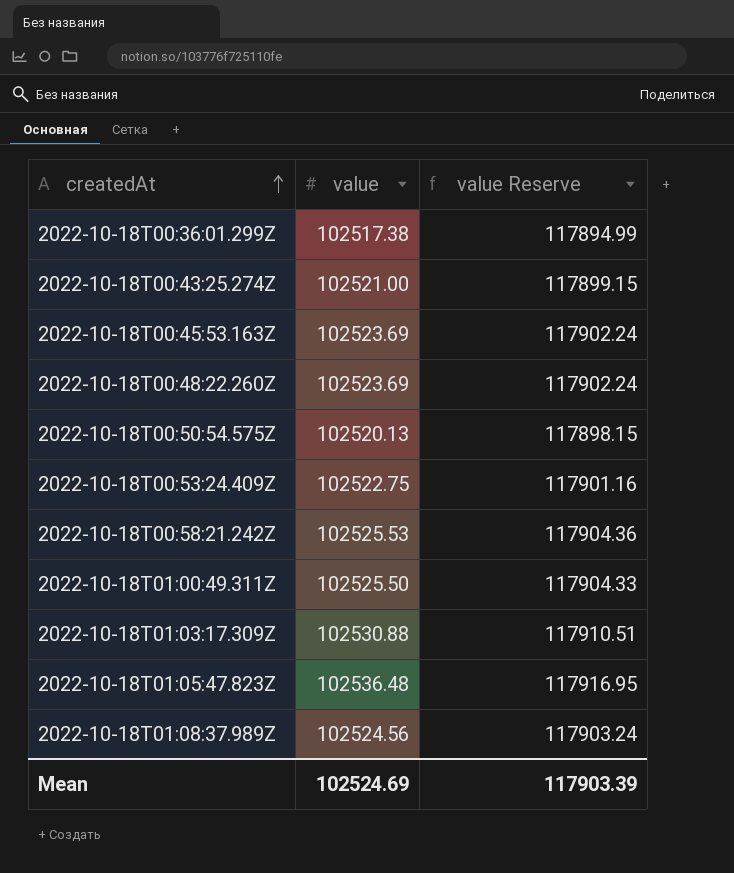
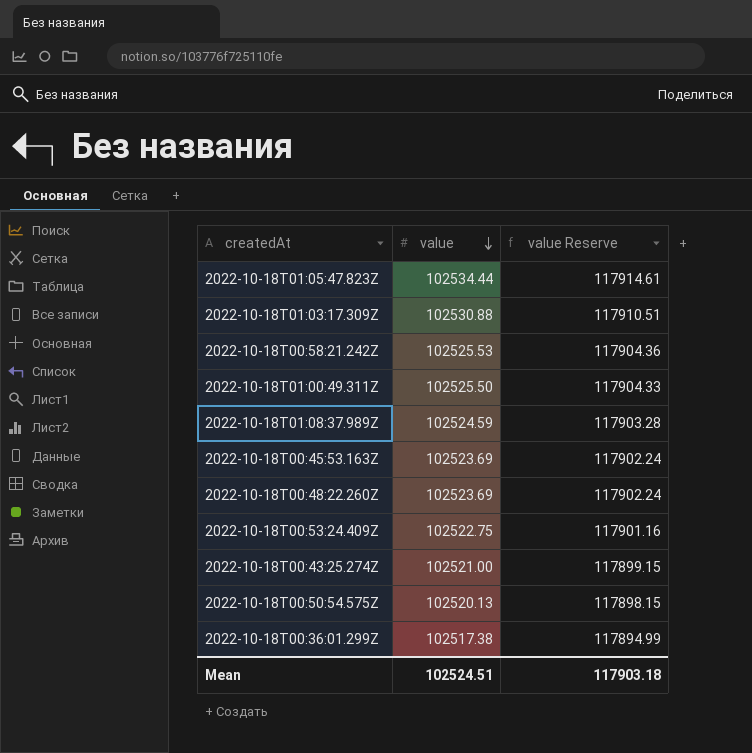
row order: createdAt ascending -> value descending
2022-10-18T01:05:47.823Z | value: 102536.48 -> 102534.44
2022-10-18T01:05:47.823Z | value Reserve: 117916.95 -> 117914.61
2022-10-18T01:08:37.989Z | value: 102524.56 -> 102524.59
2022-10-18T01:08:37.989Z | value Reserve: 117903.24 -> 117903.28
Mean | value: 102524.69 -> 102524.51
Mean | value Reserve: 117903.39 -> 117903.18

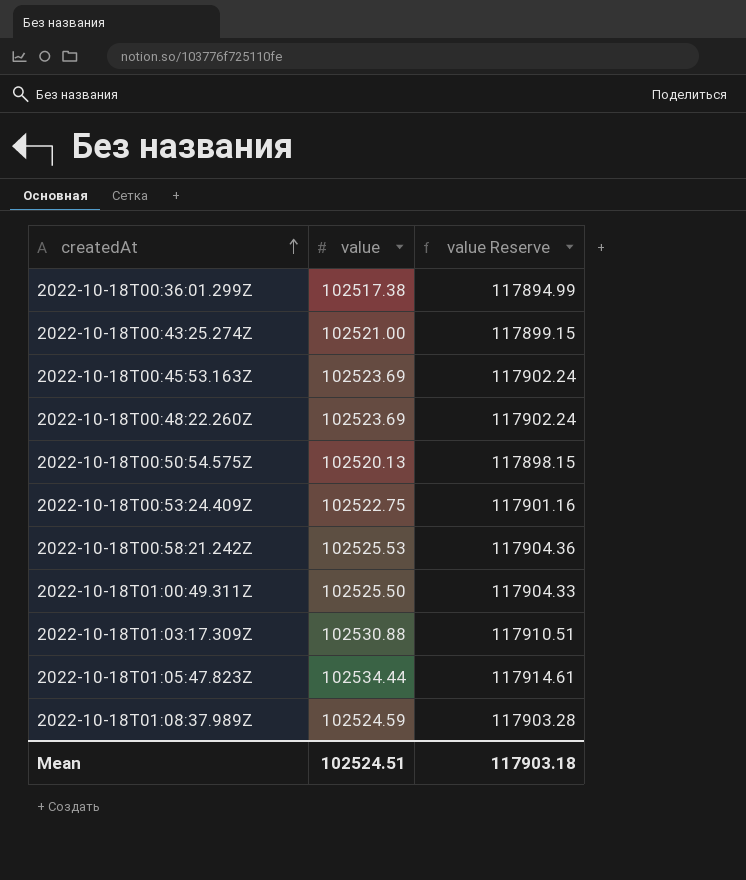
row order: value descending -> createdAt ascending

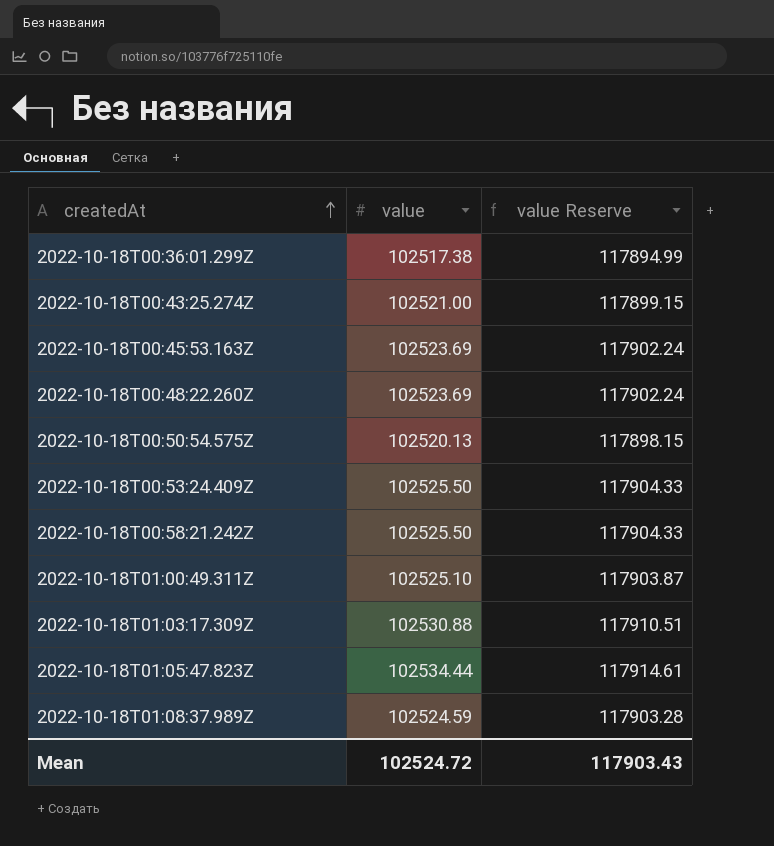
2022-10-18T00:53:24.409Z | value: 102522.75 -> 102525.50
2022-10-18T00:53:24.409Z | value Reserve: 117901.16 -> 117904.33
2022-10-18T00:58:21.242Z | value: 102525.53 -> 102525.50
2022-10-18T00:58:21.242Z | value Reserve: 117904.36 -> 117904.33
2022-10-18T01:00:49.311Z | value: 102525.50 -> 102525.10
2022-10-18T01:00:49.311Z | value Reserve: 117904.33 -> 117903.87
Mean | value: 102524.51 -> 102524.72
Mean | value Reserve: 117903.18 -> 117903.43

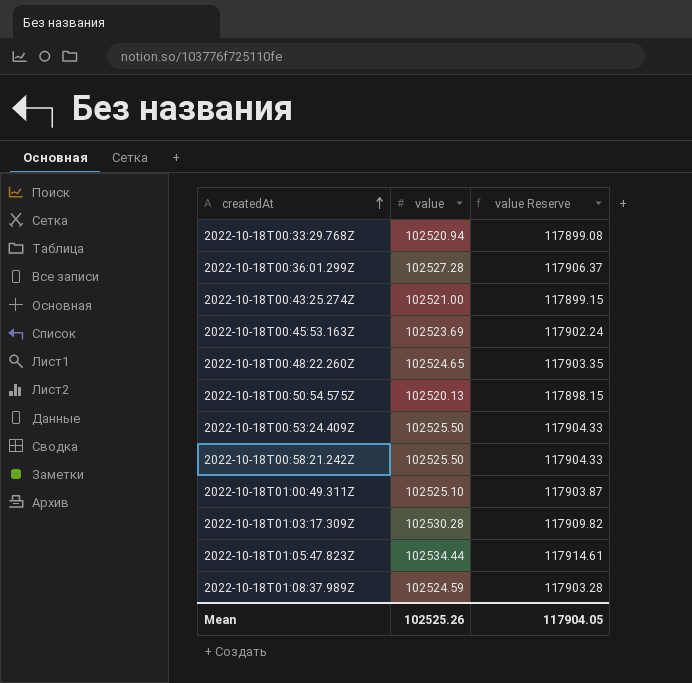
row 2022-10-18T00:33:29.768Z: none -> 102520.94 | 117899.08
2022-10-18T00:36:01.299Z | value: 102517.38 -> 102527.28
2022-10-18T00:36:01.299Z | value Reserve: 117894.99 -> 117906.37
2022-10-18T00:48:22.260Z | value: 102523.69 -> 102524.65
2022-10-18T00:48:22.260Z | value Reserve: 117902.24 -> 117903.35
2022-10-18T01:03:17.309Z | value: 102530.88 -> 102530.28
2022-10-18T01:03:17.309Z | value Reserve: 117910.51 -> 117909.82
Mean | value: 102524.72 -> 102525.26
Mean | value Reserve: 117903.43 -> 117904.05

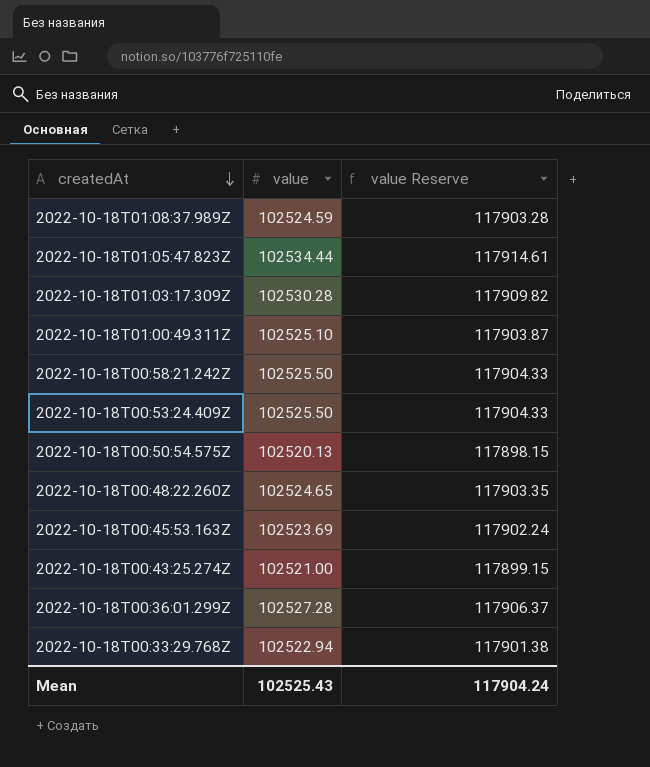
row order: createdAt ascending -> createdAt descending
2022-10-18T00:33:29.768Z | value: 102520.94 -> 102522.94
2022-10-18T00:33:29.768Z | value Reserve: 117899.08 -> 117901.38
Mean | value: 102525.26 -> 102525.43
Mean | value Reserve: 117904.05 -> 117904.24

